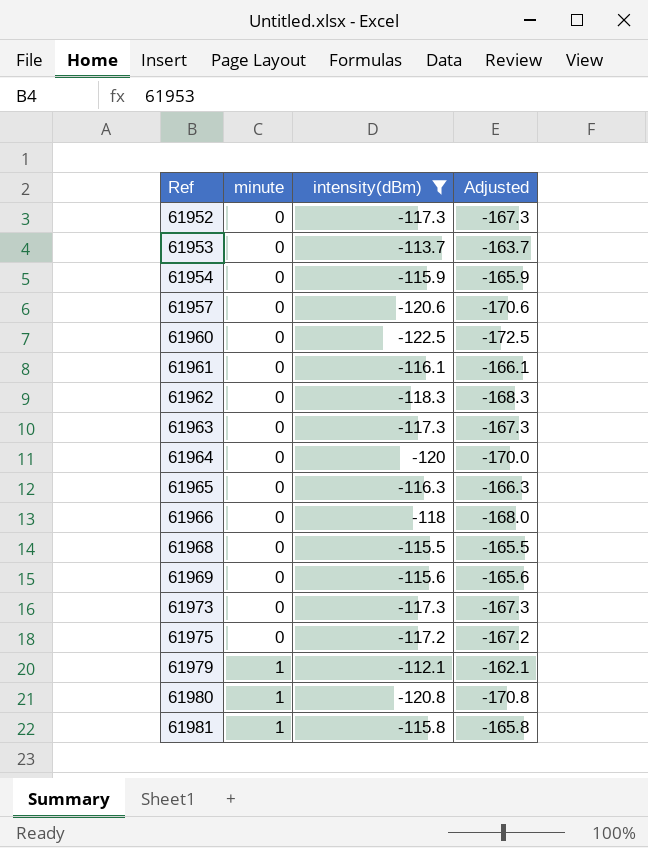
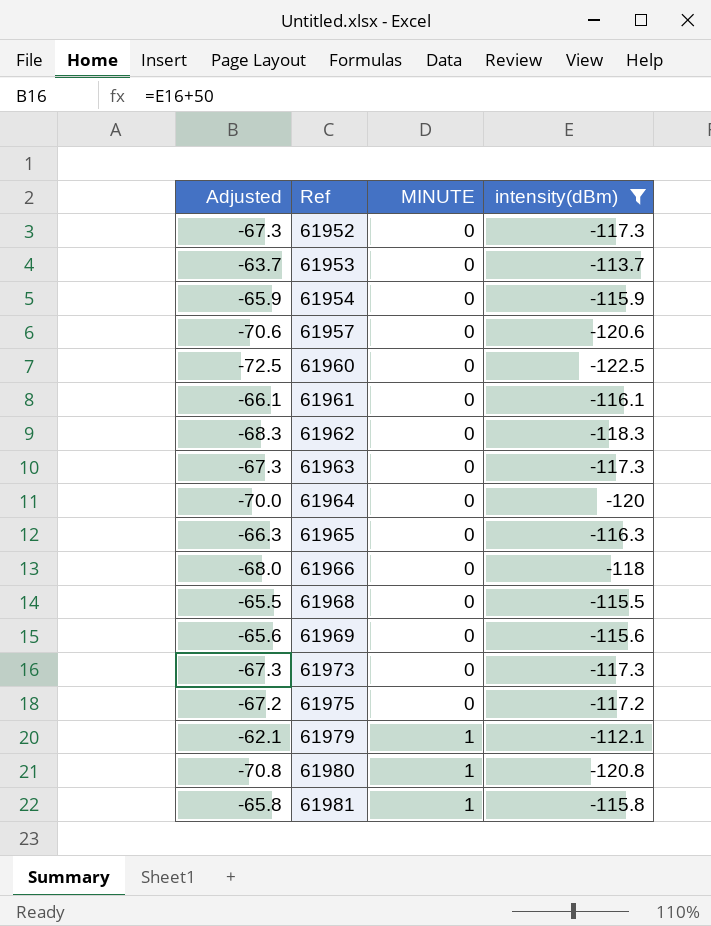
column Adjusted | formula: [intensity(dBm)] - 50 -> [intensity(dBm)] + 50
column Adjusted | position: 4 -> 1
column name: minute -> MINUTE

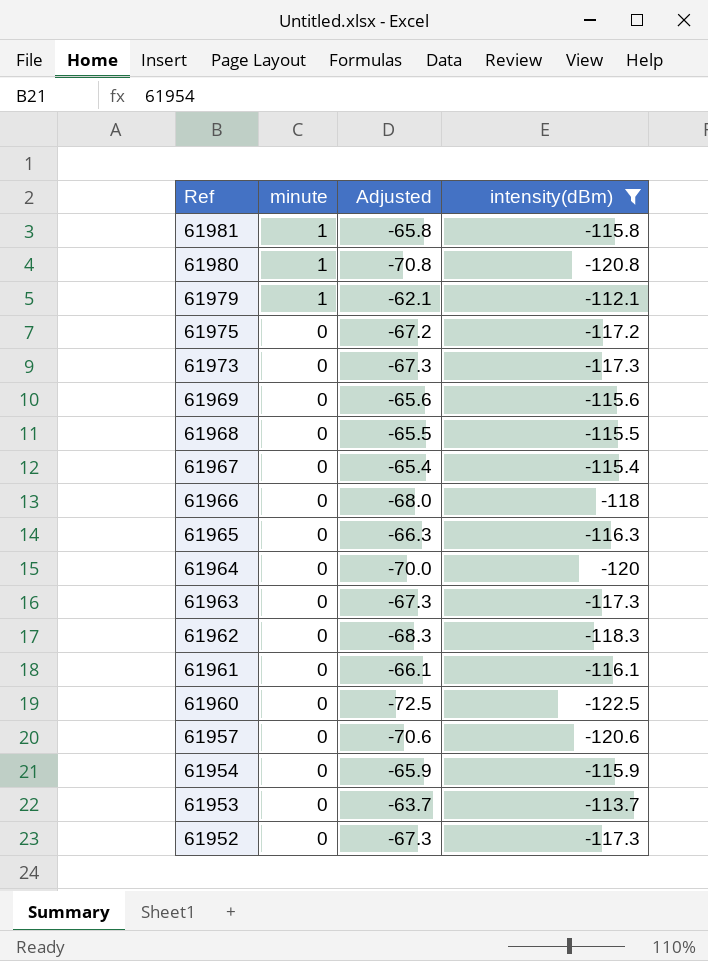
row order: Ref ascending -> Ref descending
column name: MINUTE -> minute
column Adjusted | position: 1 -> 3
row 61967: none -> 0 | -65.4 | -115.4

